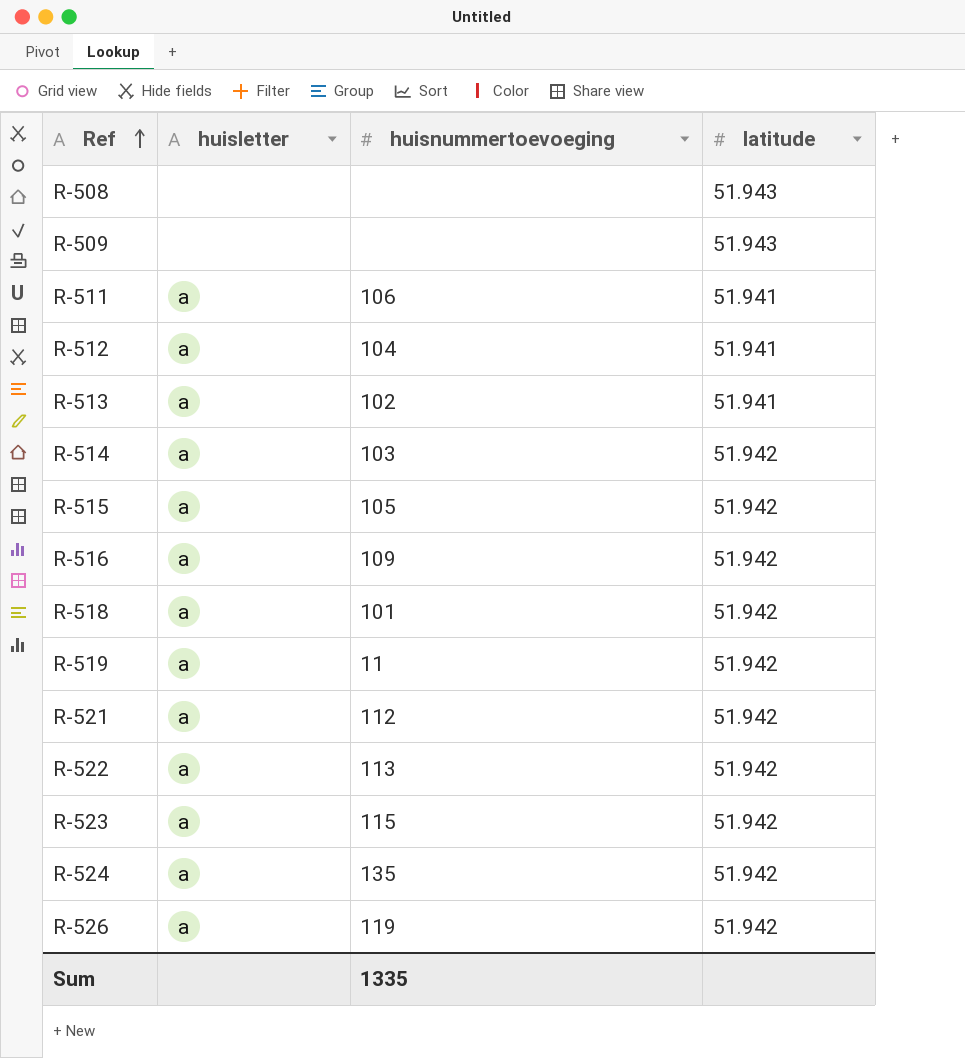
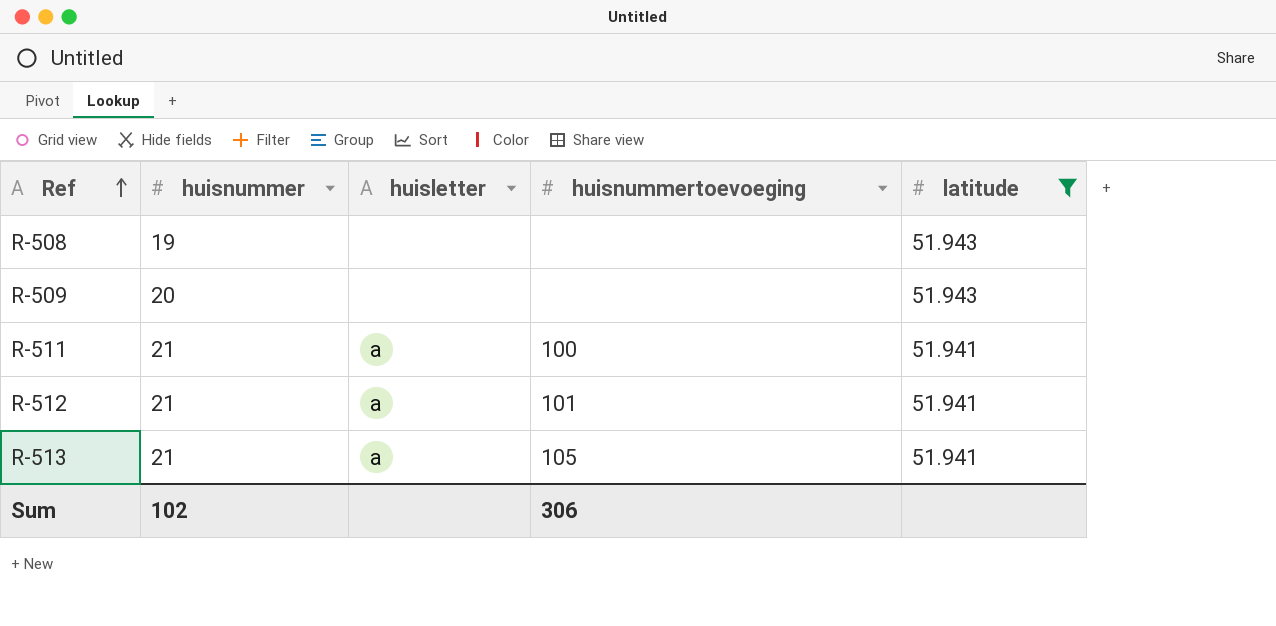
filter: none -> latitude != 51.942
column huisnummer | position: none -> 2
R-511 | huisnummertoevoeging: 106 -> 100
R-512 | huisnummertoevoeging: 104 -> 101
R-513 | huisnummertoevoeging: 102 -> 105
Sum | huisnummertoevoeging: 1335 -> 306

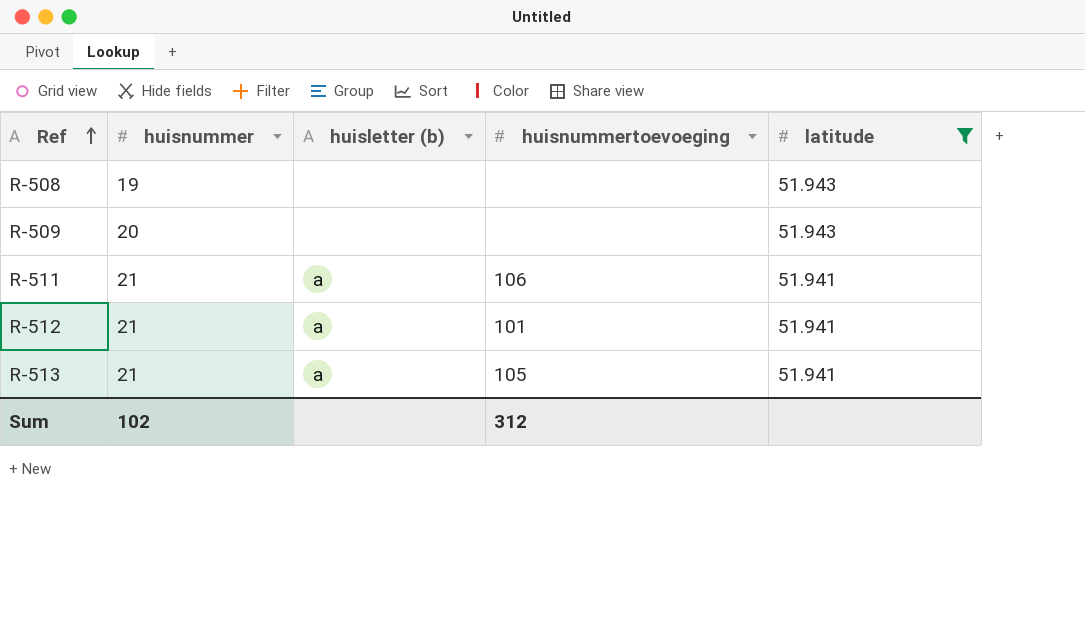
column name: huisletter -> huisletter (b)
R-511 | huisnummertoevoeging: 100 -> 106
Sum | huisnummertoevoeging: 306 -> 312

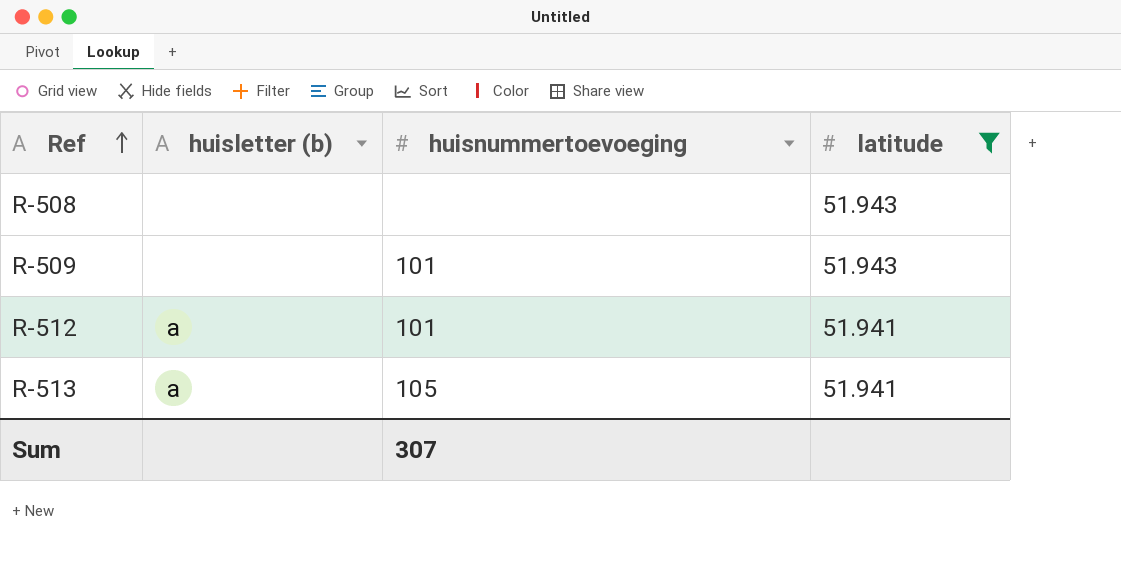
column huisnummer | position: 2 -> none
row R-511: 21 | a | 106 | 51.941 -> none
R-509 | huisnummertoevoeging: none -> 101
Sum | huisnummertoevoeging: 312 -> 307

